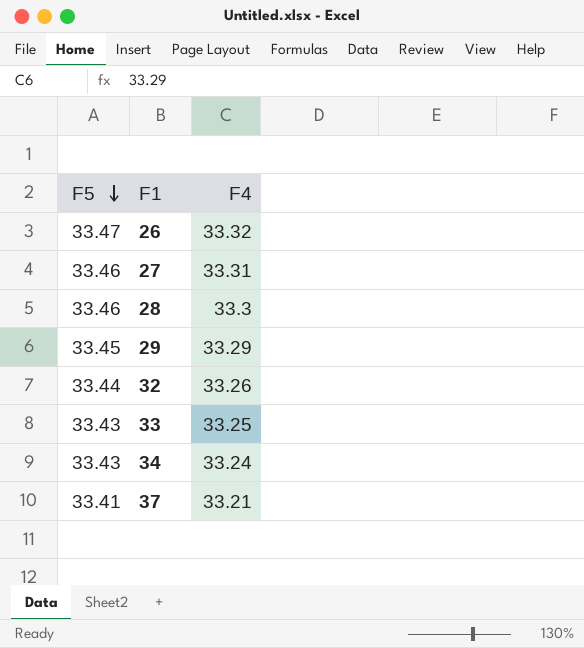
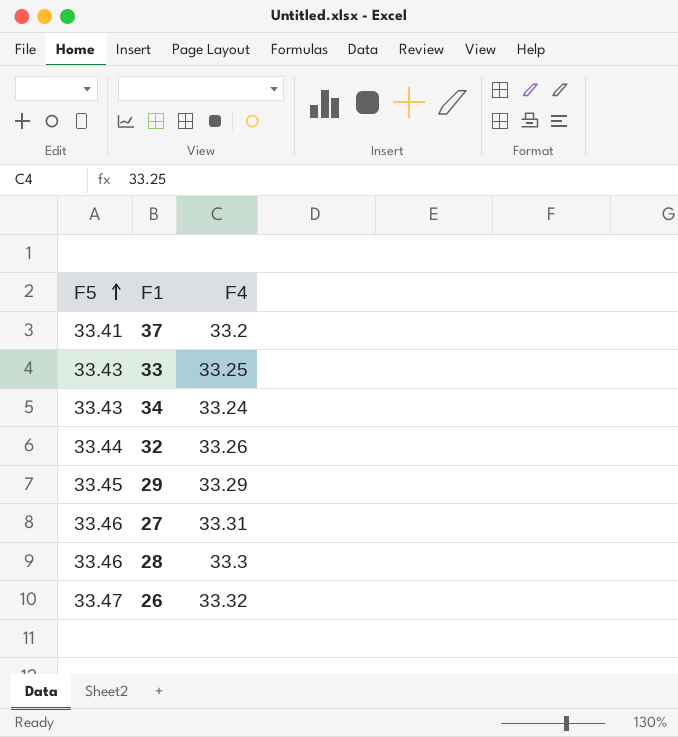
row order: F5 descending -> F5 ascending
37 | F4: 33.21 -> 33.2

